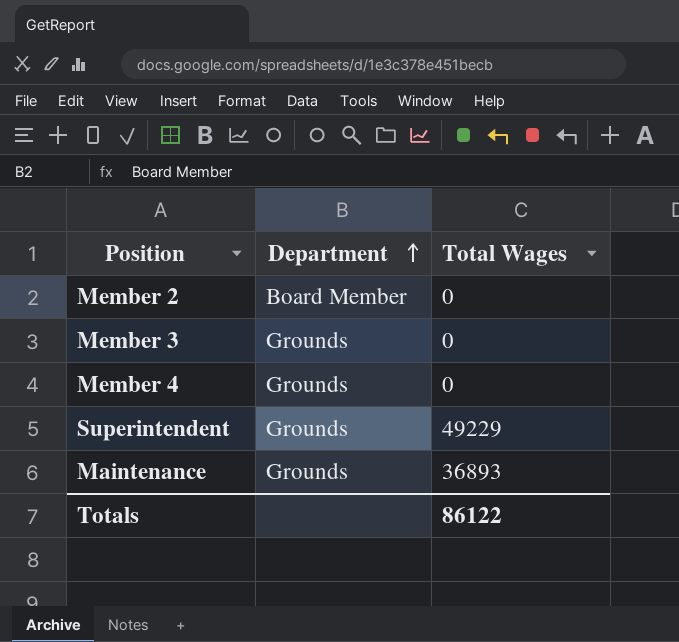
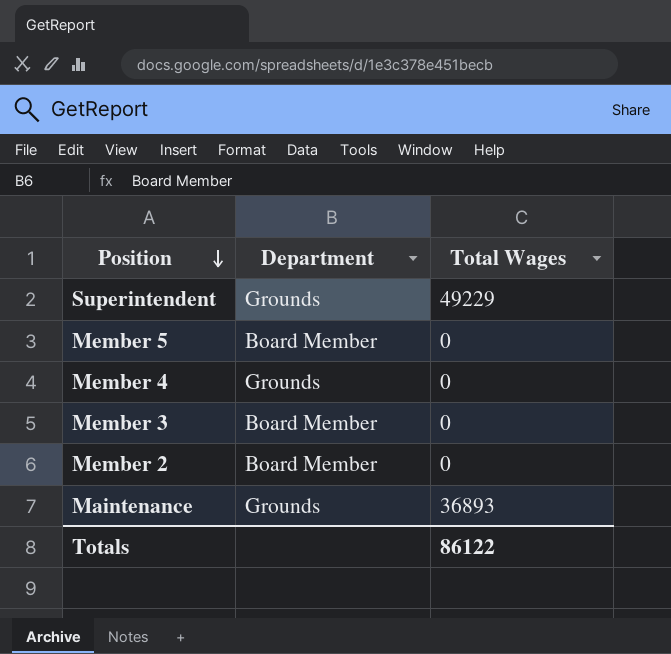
row order: Department ascending -> Position descending
row Member 5: none -> Board Member | 0
Member 3 | Department: Grounds -> Board Member

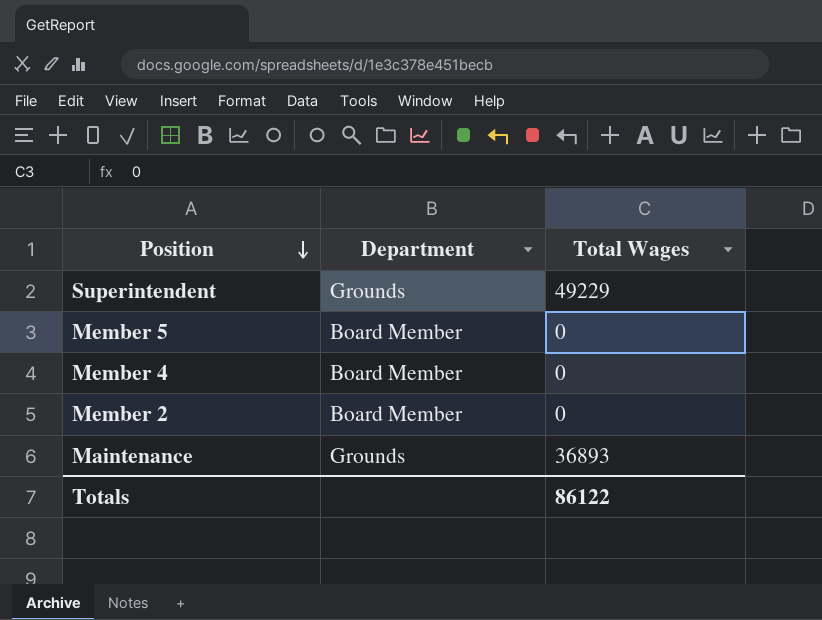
row Member 3: Board Member | 0 -> none
Member 4 | Department: Grounds -> Board Member

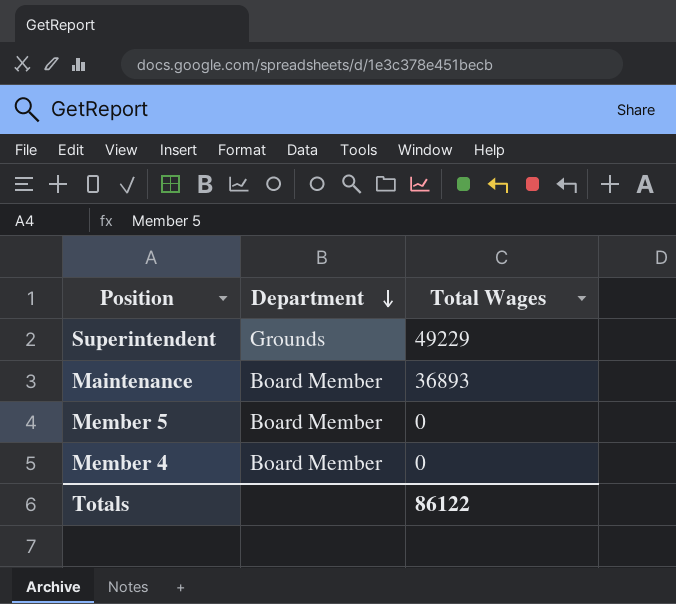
row order: Position descending -> Department descending
row Member 2: Board Member | 0 -> none
Maintenance | Department: Grounds -> Board Member

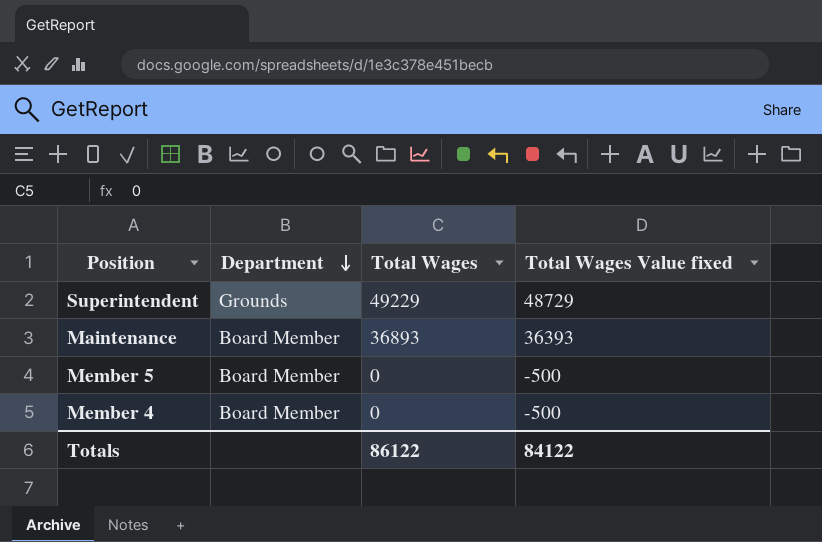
column Total Wages Value fixed | formula: none -> [Total Wages] - 500

